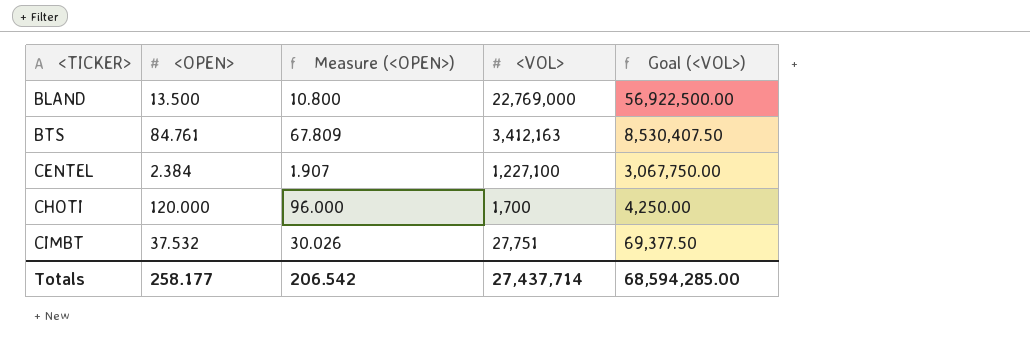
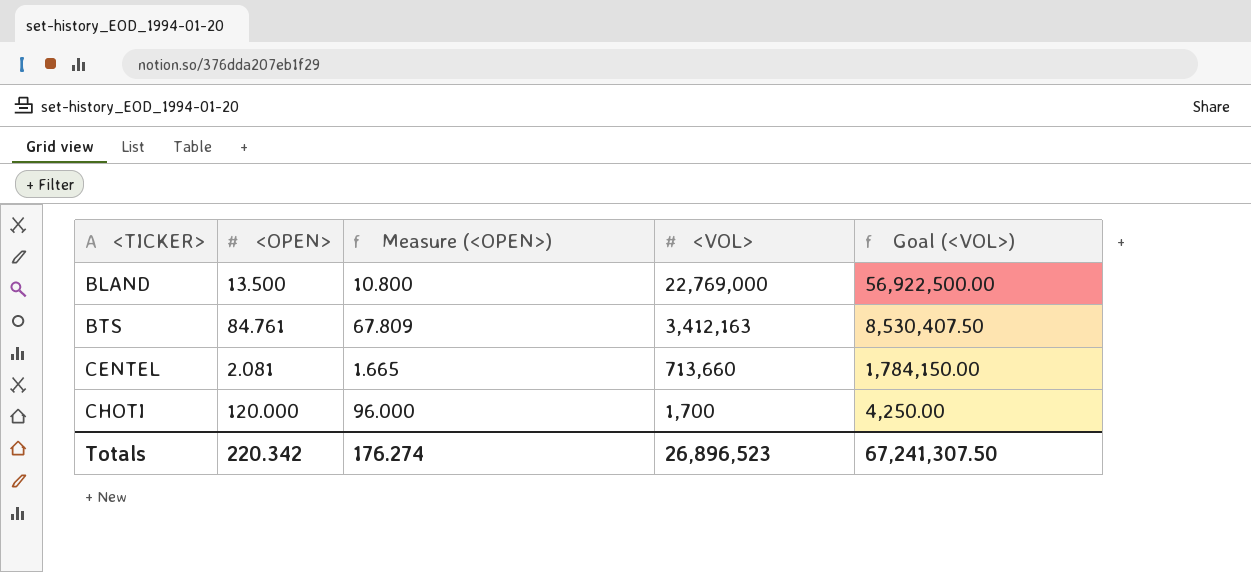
row CIMBT: 37.532 | 30.026 | 27,751 | 69,377.50 -> none
CENTEL | <OPEN>: 2.384 -> 2.081
CENTEL | Measure (<OPEN>): 1.907 -> 1.665
CENTEL | <VOL>: 1,227,100 -> 713,660
CENTEL | Goal (<VOL>): 3,067,750.00 -> 1,784,150.00
Totals | <OPEN>: 258.177 -> 220.342
Totals | Measure (<OPEN>): 206.542 -> 176.274
Totals | <VOL>: 27,437,714 -> 26,896,523
Totals | Goal (<VOL>): 68,594,285.00 -> 67,241,307.50

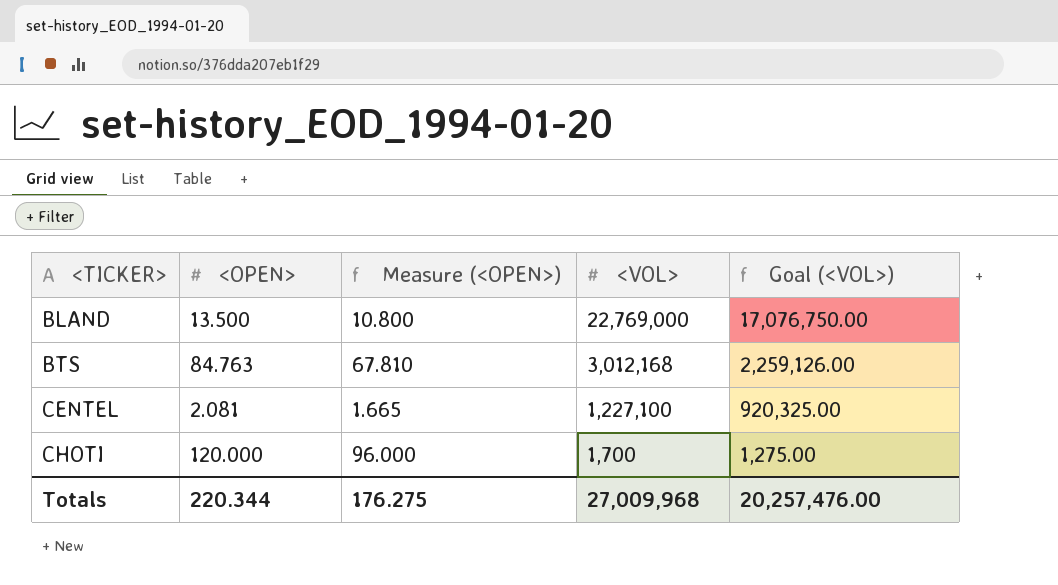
column Goal (<VOL>) | formula: [<VOL>] * 2.5 -> [<VOL>] * 0.75
BTS | <OPEN>: 84.761 -> 84.763
BTS | Measure (<OPEN>): 67.809 -> 67.810
BTS | <VOL>: 3,412,163 -> 3,012,168
CENTEL | <VOL>: 713,660 -> 1,227,100
Totals | <OPEN>: 220.342 -> 220.344
Totals | Measure (<OPEN>): 176.274 -> 176.275
Totals | <VOL>: 26,896,523 -> 27,009,968
Totals | Goal (<VOL>): 67,241,307.50 -> 20,257,476.00

